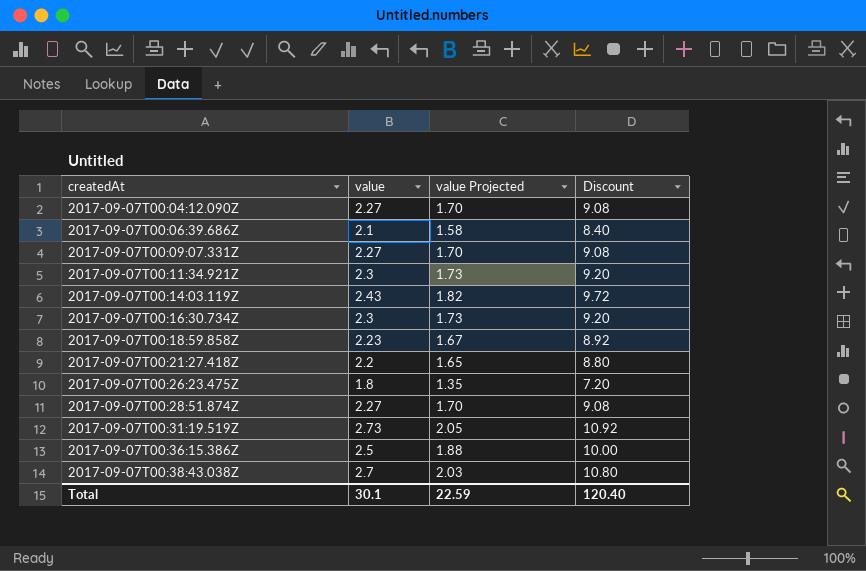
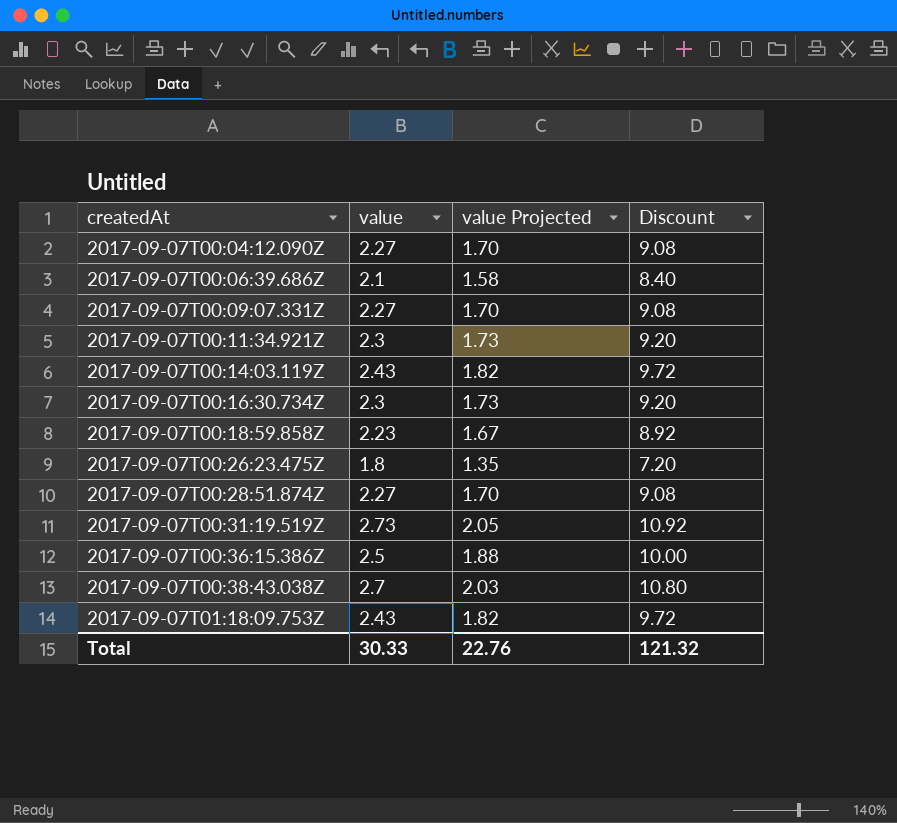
row 2017-09-07T00:21:27.418Z: 2.2 | 1.65 | 8.80 -> none
row 2017-09-07T01:18:09.753Z: none -> 2.43 | 1.82 | 9.72
Total | value: 30.1 -> 30.33
Total | value Projected: 22.59 -> 22.76
Total | Discount: 120.40 -> 121.32

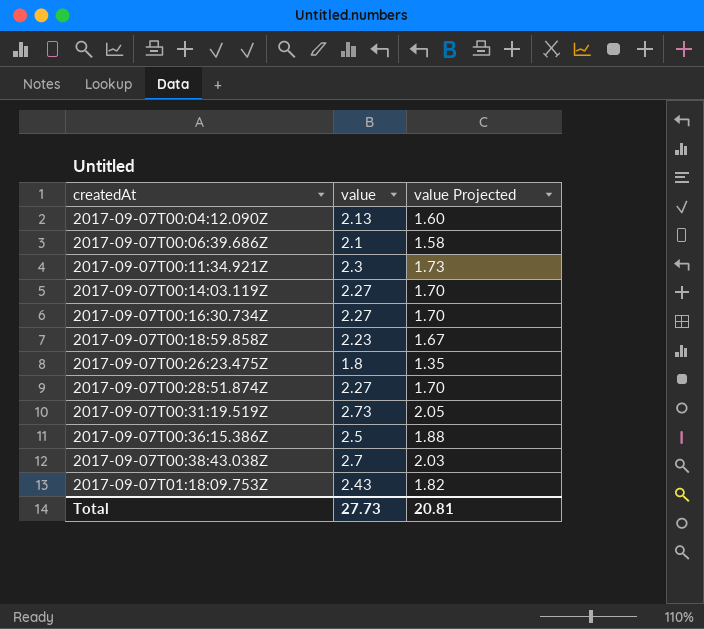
column Discount | formula: [value] * 4 -> none
row 2017-09-07T00:09:07.331Z: 2.27 | 1.70 | 9.08 -> none
2017-09-07T00:04:12.090Z | value: 2.27 -> 2.13
2017-09-07T00:04:12.090Z | value Projected: 1.70 -> 1.60
2017-09-07T00:14:03.119Z | value: 2.43 -> 2.27
2017-09-07T00:14:03.119Z | value Projected: 1.82 -> 1.70
2017-09-07T00:16:30.734Z | value: 2.3 -> 2.27
2017-09-07T00:16:30.734Z | value Projected: 1.73 -> 1.70
Total | value: 30.33 -> 27.73
Total | value Projected: 22.76 -> 20.81

